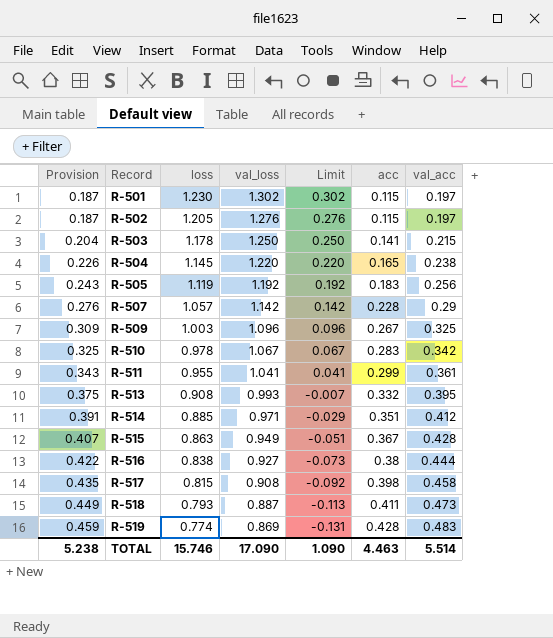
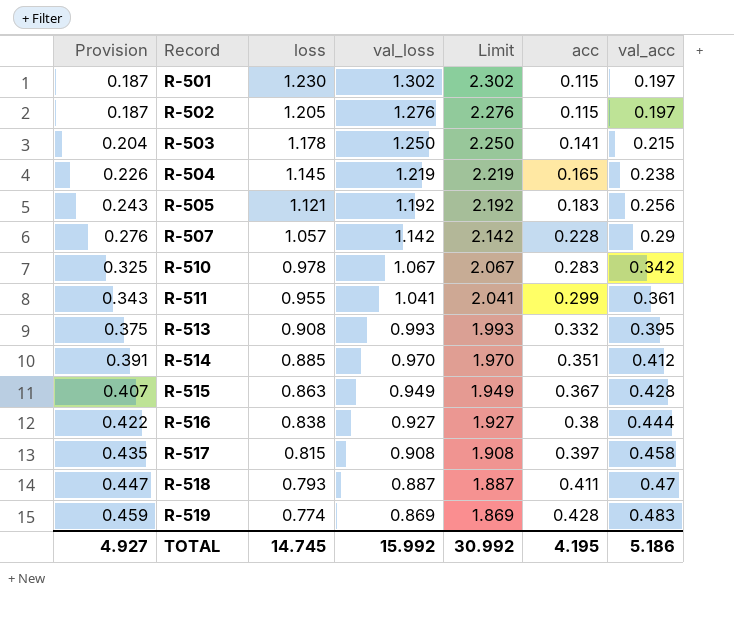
column Limit | formula: [val_loss] - 1 -> [val_loss] + 1
row R-509: 0.309 | 1.003 | 1.096 | 0.096 | 0.267 | 0.325 -> none
R-504 | val_loss: 1.220 -> 1.219
R-505 | loss: 1.119 -> 1.121
R-514 | val_loss: 0.971 -> 0.970
R-517 | acc: 0.398 -> 0.397
R-518 | Provision: 0.449 -> 0.447
R-518 | val_acc: 0.473 -> 0.47
TOTAL | Provision: 5.238 -> 4.927
TOTAL | loss: 15.746 -> 14.745
TOTAL | val_loss: 17.090 -> 15.992
TOTAL | Limit: 1.090 -> 30.992
TOTAL | acc: 4.463 -> 4.195
TOTAL | val_acc: 5.514 -> 5.186

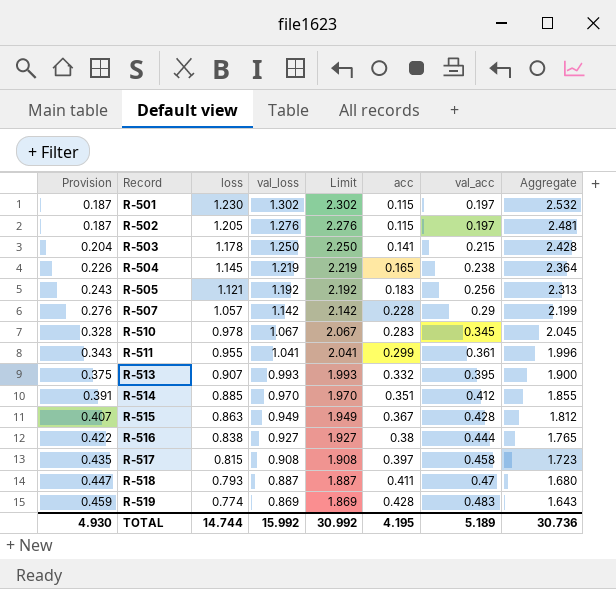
column Aggregate | formula: none -> [loss] + [val_loss]
R-510 | Provision: 0.325 -> 0.328
R-510 | val_acc: 0.342 -> 0.345
R-513 | loss: 0.908 -> 0.907
TOTAL | Provision: 4.927 -> 4.930
TOTAL | loss: 14.745 -> 14.744
TOTAL | val_acc: 5.186 -> 5.189

